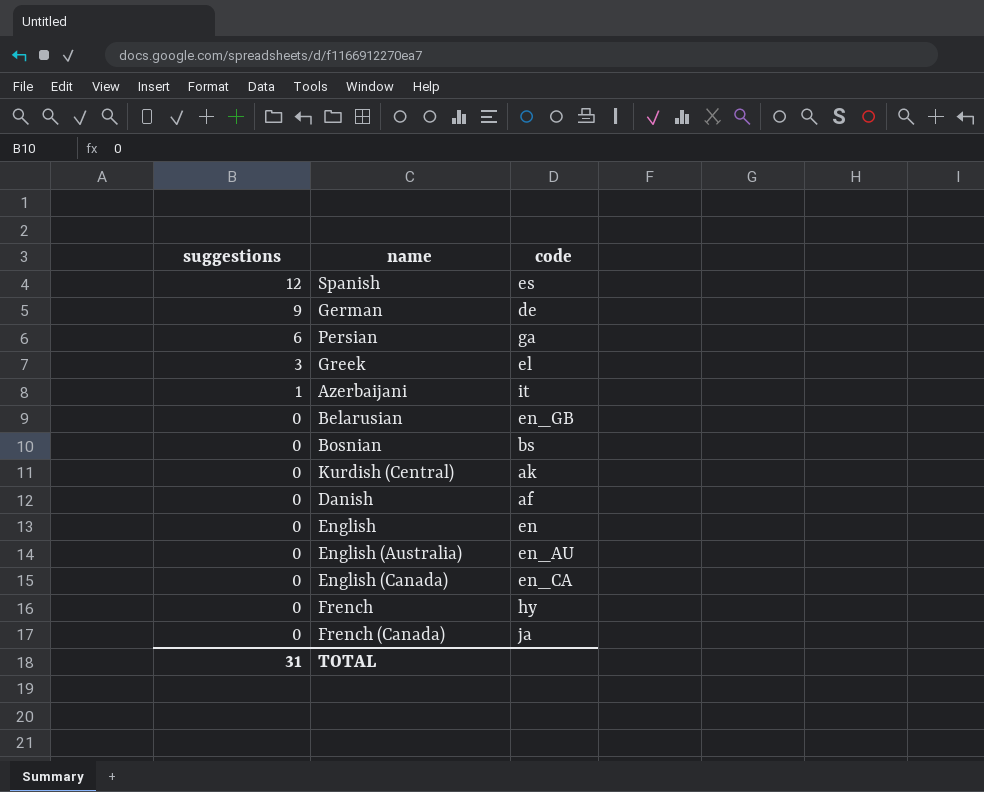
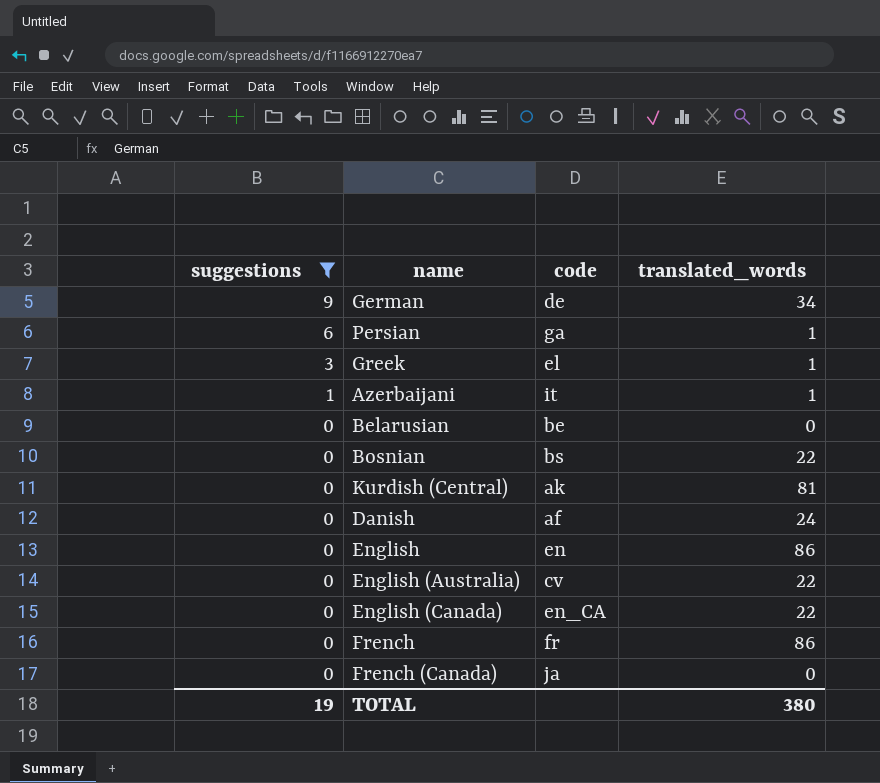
filter: none -> suggestions != 12
column translated_words | position: none -> 4
Belarusian | code: en_GB -> be
English (Australia) | code: en_AU -> cv
French | code: hy -> fr
TOTAL | suggestions: 31 -> 19

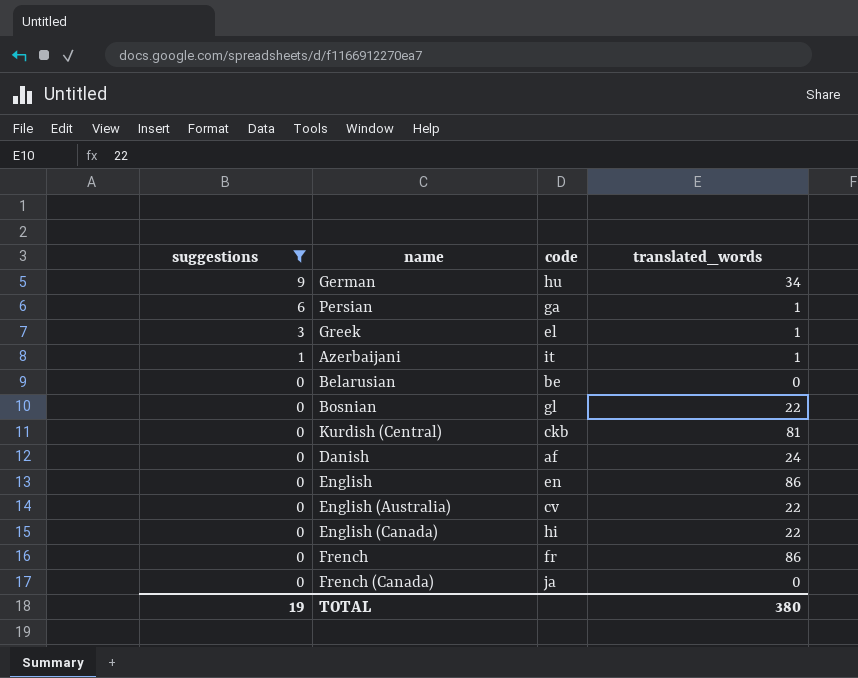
German | code: de -> hu
Bosnian | code: bs -> gl
Kurdish (Central) | code: ak -> ckb
English (Canada) | code: en_CA -> hi

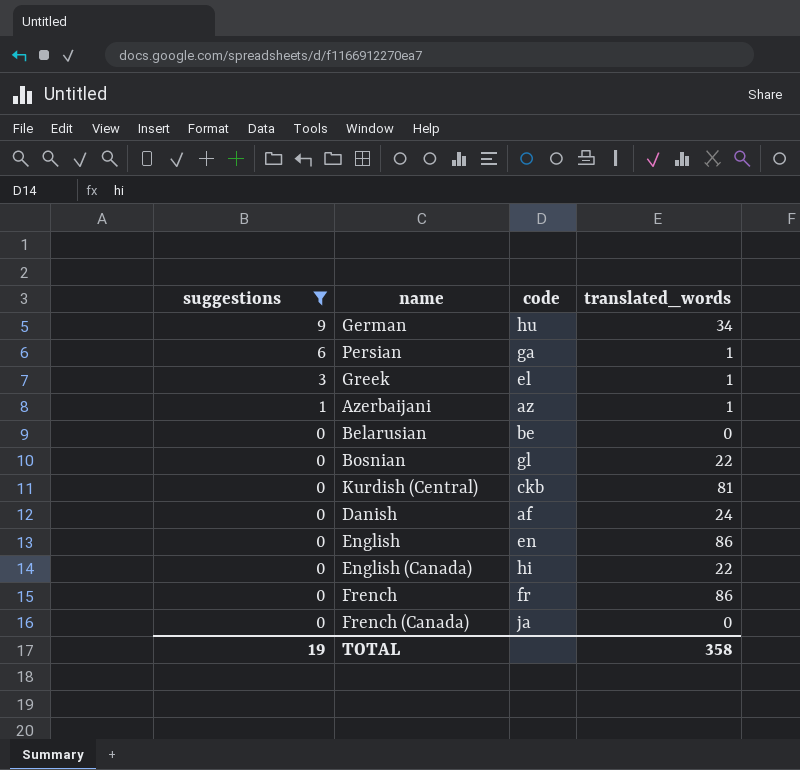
row English (Australia): 0 | cv | 22 -> none
Azerbaijani | code: it -> az
TOTAL | translated_words: 380 -> 358

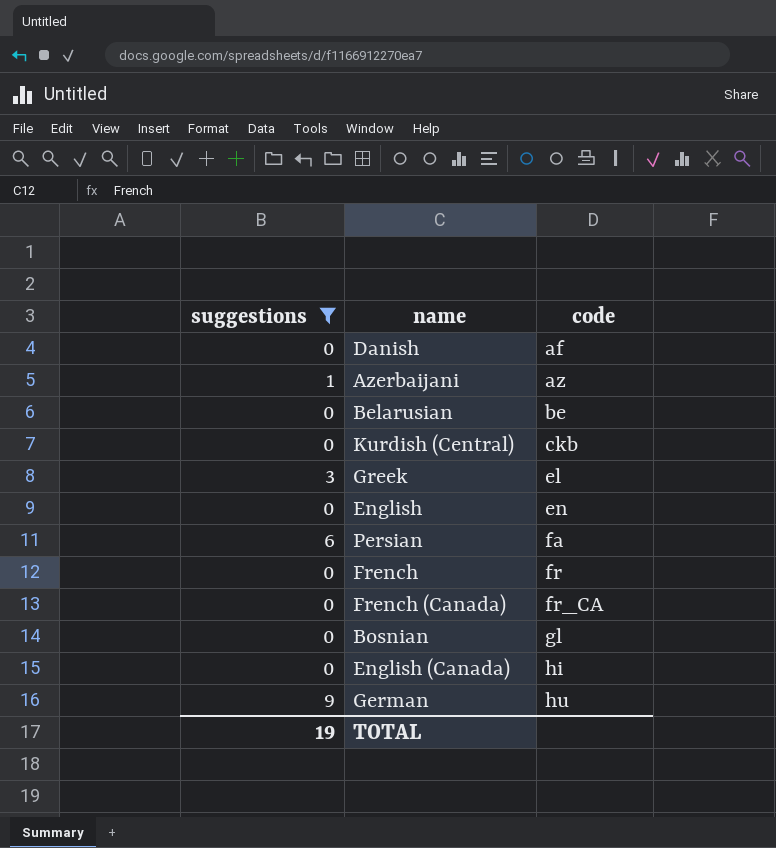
row order: suggestions descending -> code ascending
column translated_words | position: 4 -> none
Persian | code: ga -> fa
French (Canada) | code: ja -> fr_CA

